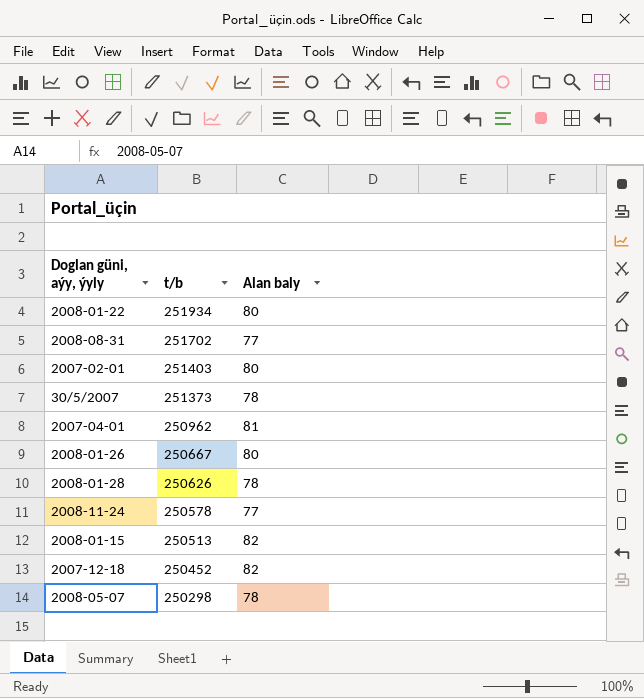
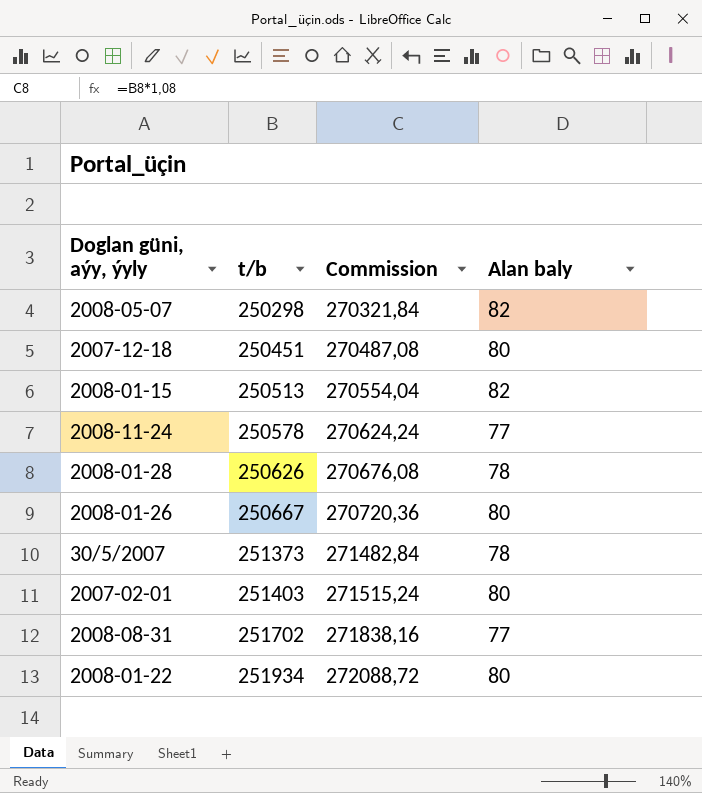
row order: t/b descending -> t/b ascending
column Commission | formula: none -> [t/b] * 1,08
row 2007-04-01: 250962 | 81 -> none
2008-05-07 | Alan baly: 78 -> 82
2007-12-18 | t/b: 250452 -> 250451
2007-12-18 | Alan baly: 82 -> 80

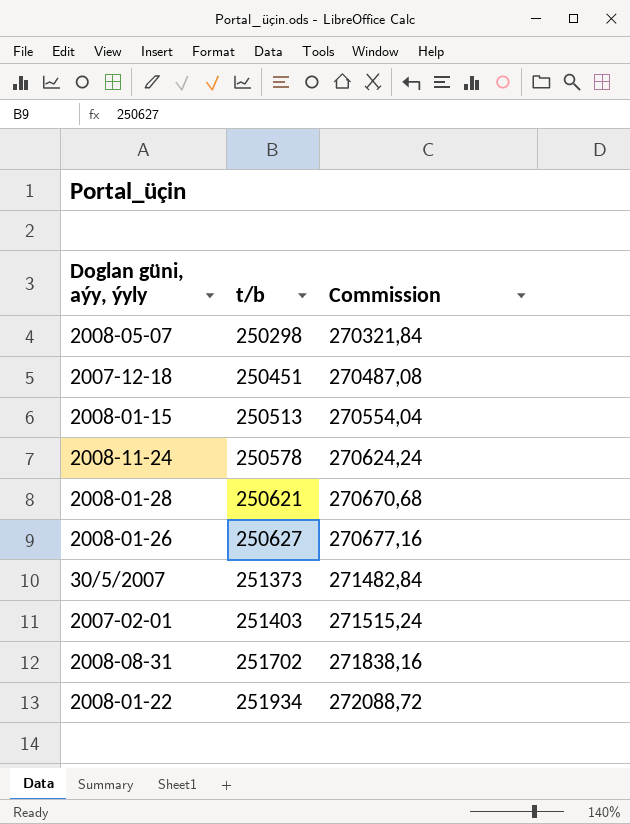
column Alan baly | position: 4 -> none
2008-01-28 | t/b: 250626 -> 250621
2008-01-28 | Commission: 270676,08 -> 270670,68
2008-01-26 | t/b: 250667 -> 250627
2008-01-26 | Commission: 270720,36 -> 270677,16

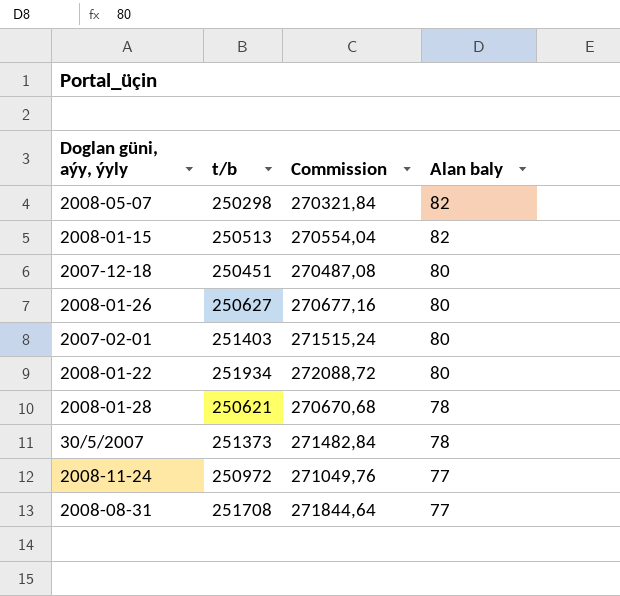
row order: t/b ascending -> Alan baly descending
column Alan baly | position: none -> 4
2008-11-24 | t/b: 250578 -> 250972
2008-11-24 | Commission: 270624,24 -> 271049,76
2008-08-31 | t/b: 251702 -> 251708
2008-08-31 | Commission: 271838,16 -> 271844,64

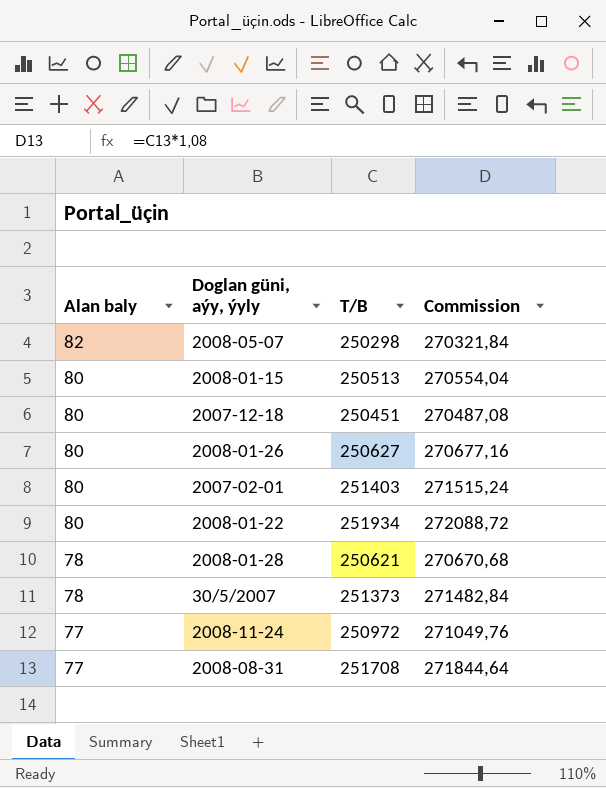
column Alan baly | position: 4 -> 1
column name: t/b -> T/B
2008-01-15 | Alan baly: 82 -> 80

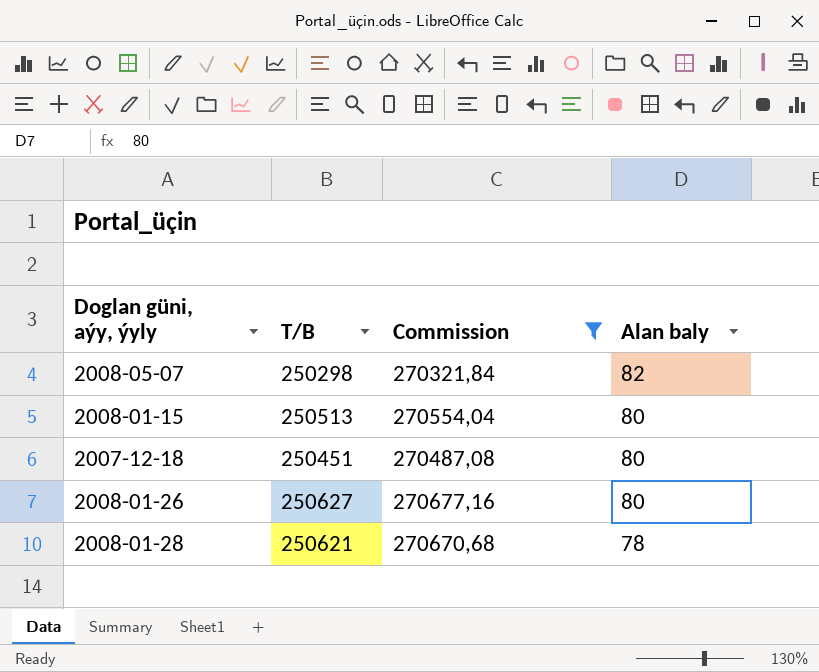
filter: none -> Commission <= 270677,16
column Alan baly | position: 1 -> 4

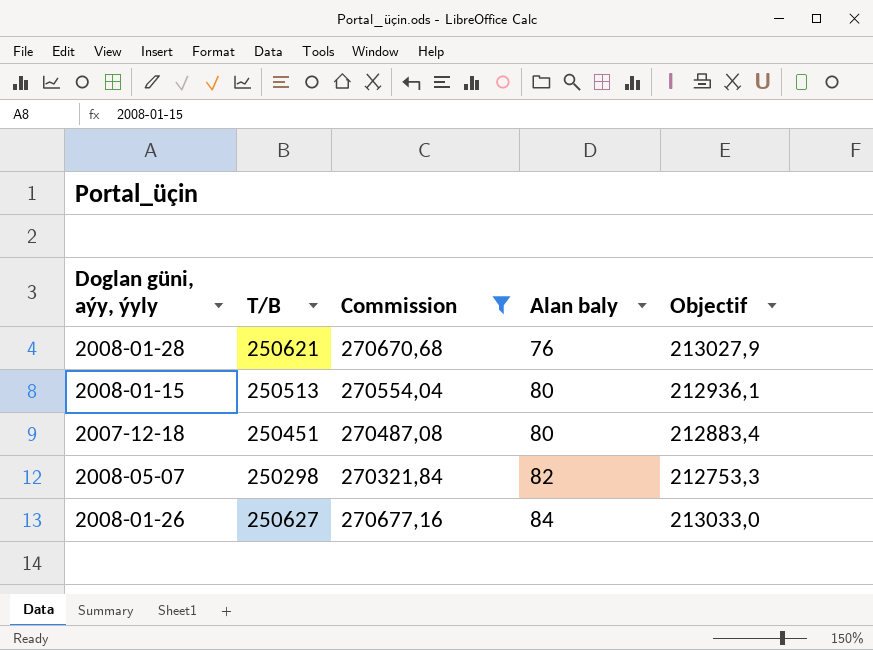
row order: Alan baly descending -> Alan baly ascending
column Objectif | formula: none -> [T/B] * 0,85
2008-01-28 | Alan baly: 78 -> 76
2008-01-26 | Alan baly: 80 -> 84

